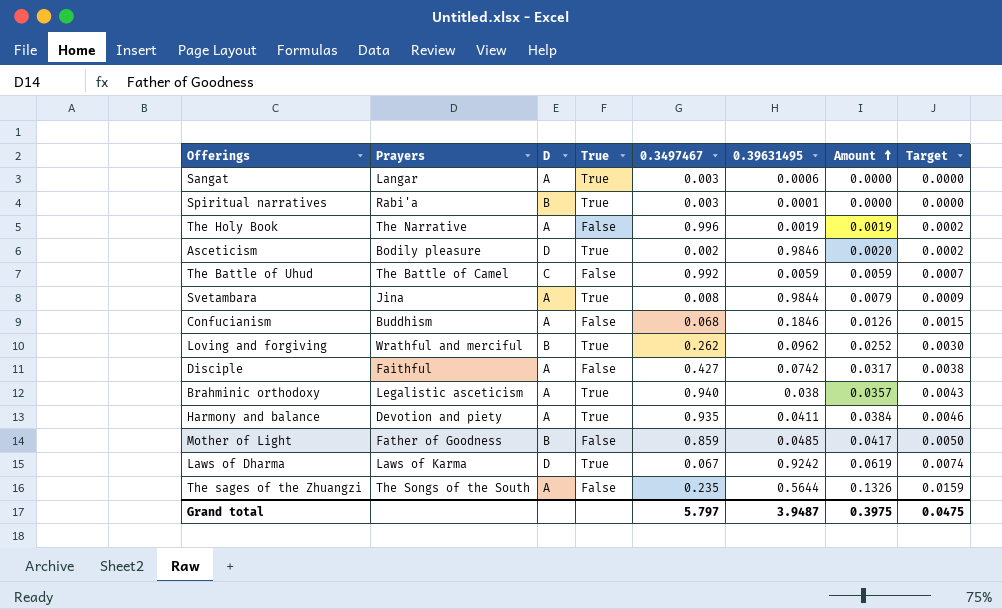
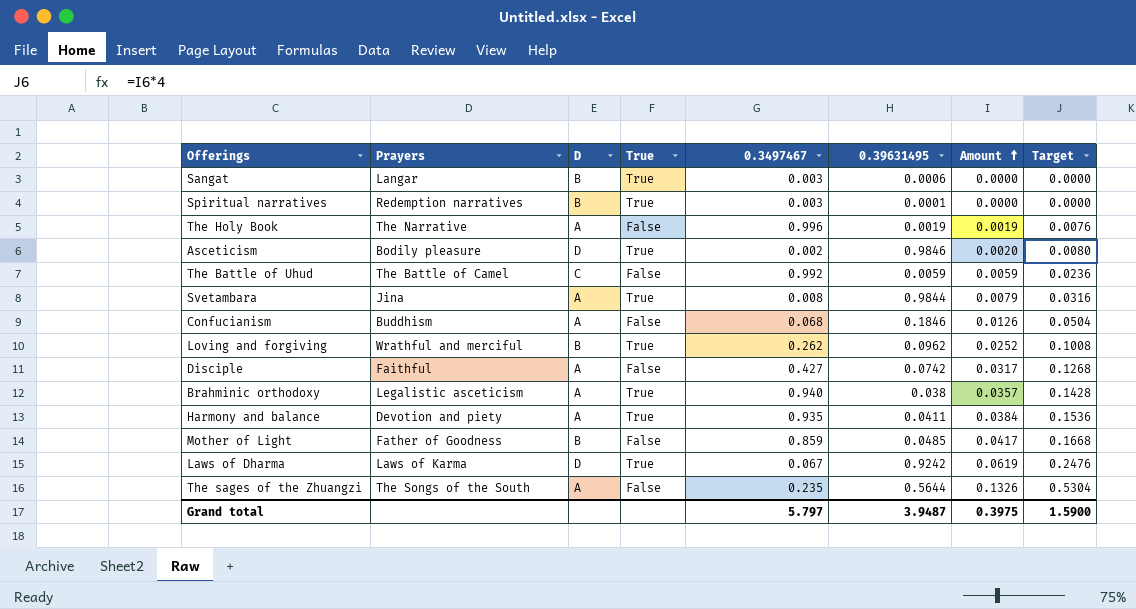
column Target | formula: [Amount] * 0.12 -> [Amount] * 4
Sangat | D: A -> B
Spiritual narratives | Prayers: Rabi'a -> Redemption narratives
Grand total | Target: 0.0475 -> 1.5900

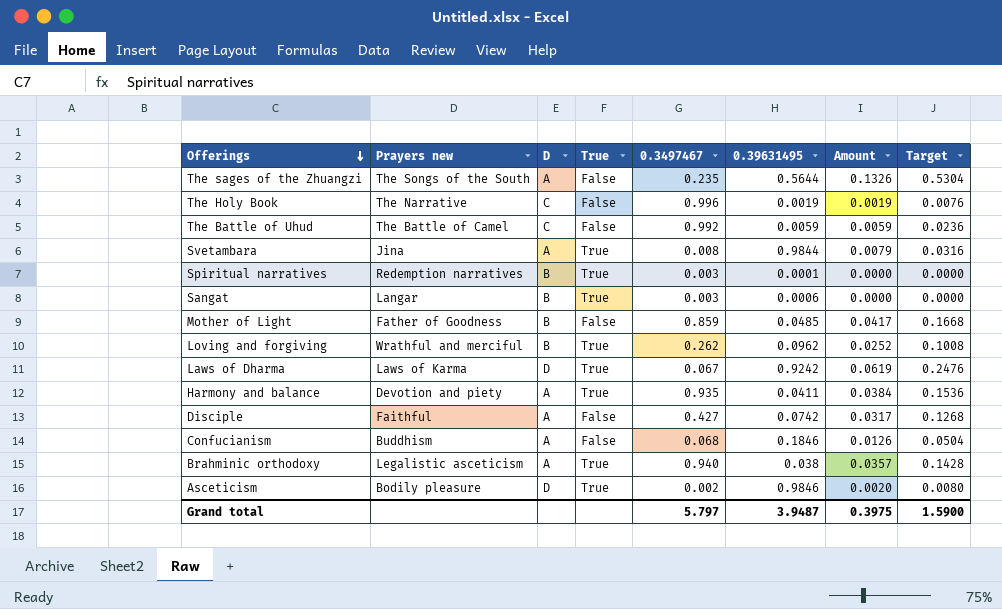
row order: Amount ascending -> Offerings descending
column name: Prayers -> Prayers new
The Holy Book | D: A -> C

